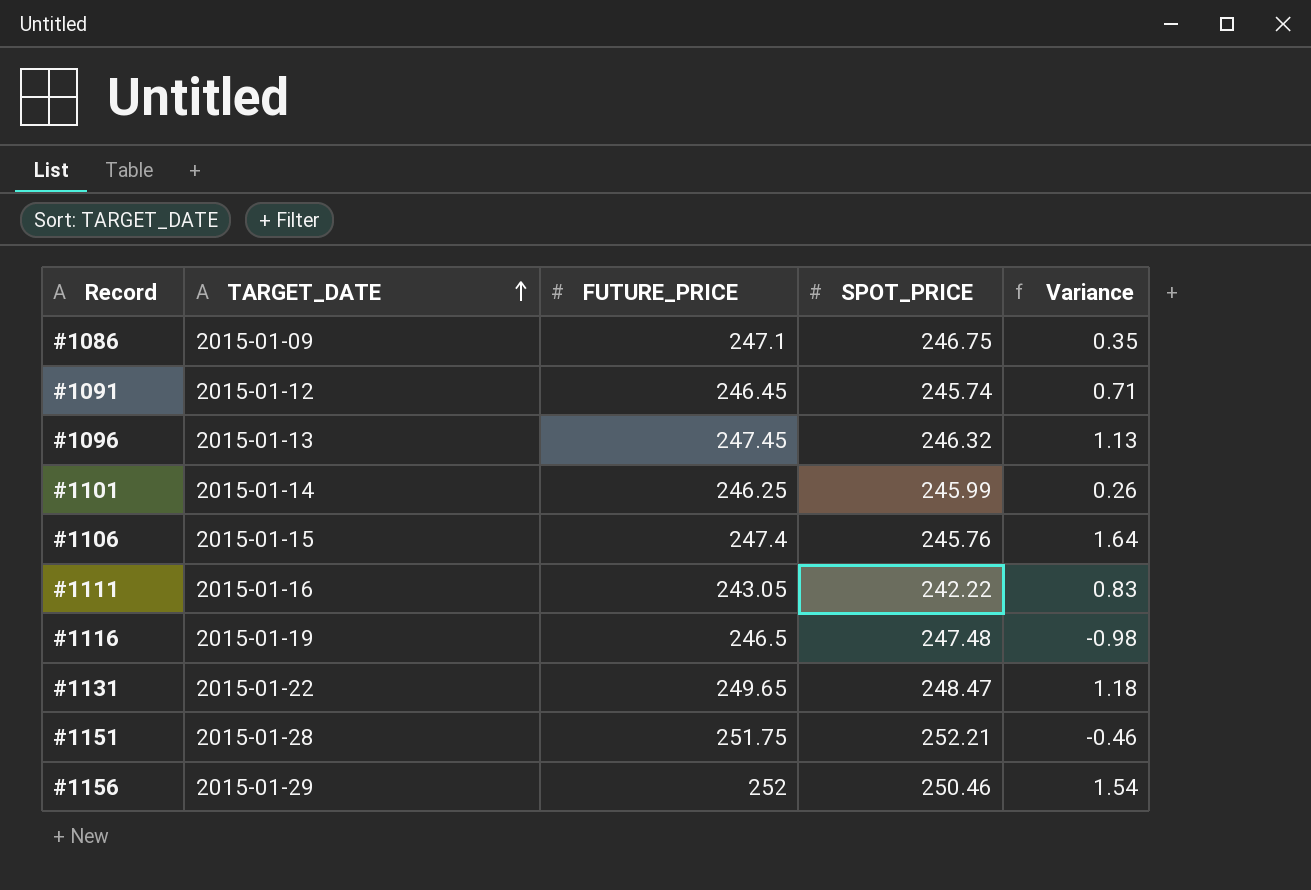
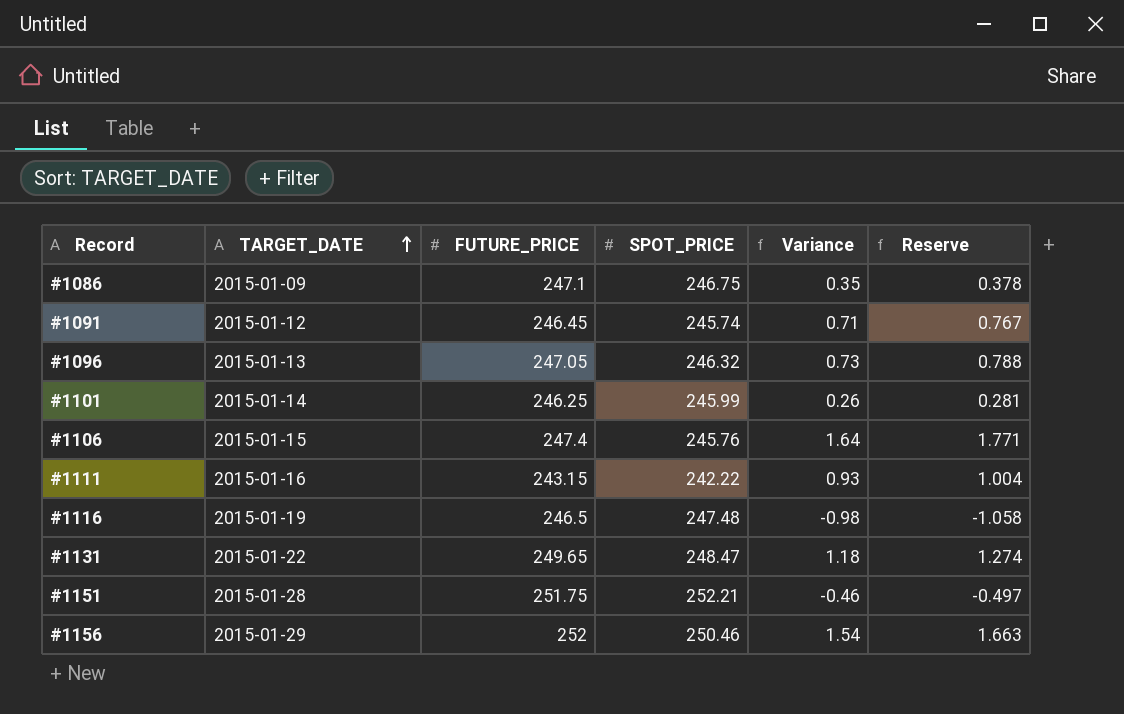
column Reserve | formula: none -> [Variance] * 1.08
#1096 | FUTURE_PRICE: 247.45 -> 247.05
#1096 | Variance: 1.13 -> 0.73
#1111 | FUTURE_PRICE: 243.05 -> 243.15
#1111 | Variance: 0.83 -> 0.93

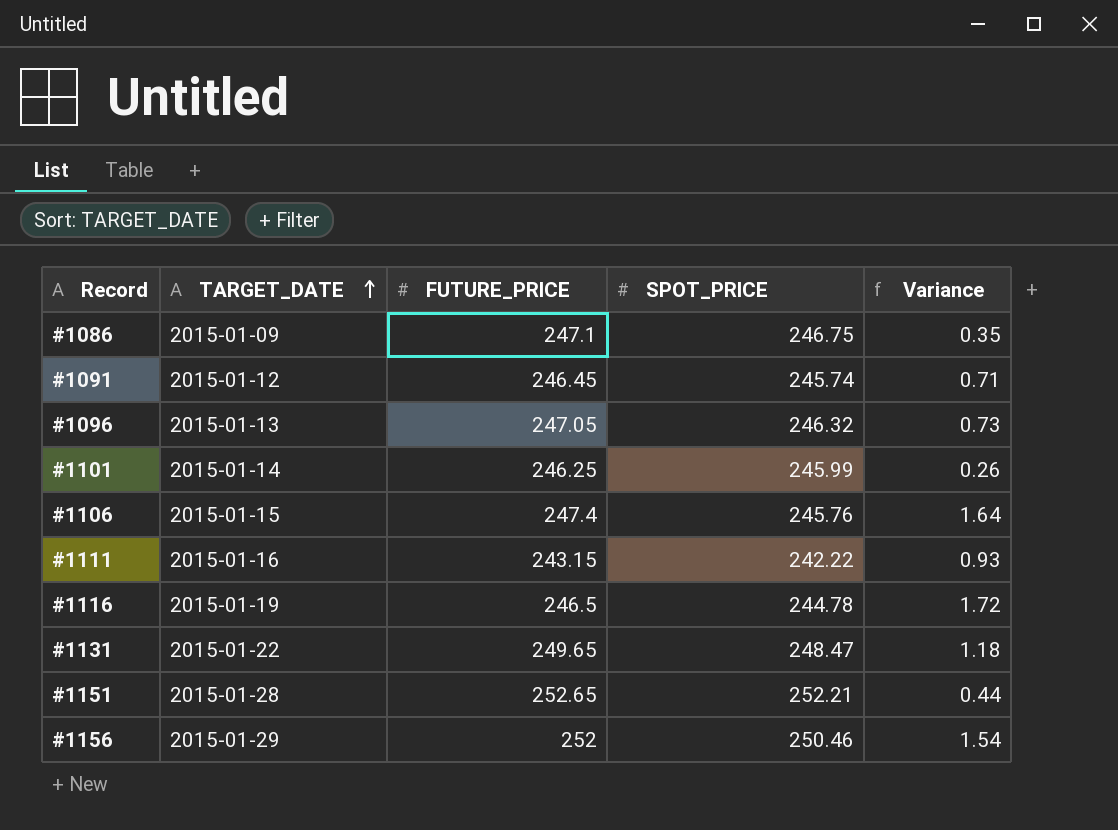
column Reserve | formula: [Variance] * 1.08 -> none
#1116 | SPOT_PRICE: 247.48 -> 244.78
#1116 | Variance: -0.98 -> 1.72
#1151 | FUTURE_PRICE: 251.75 -> 252.65
#1151 | Variance: -0.46 -> 0.44

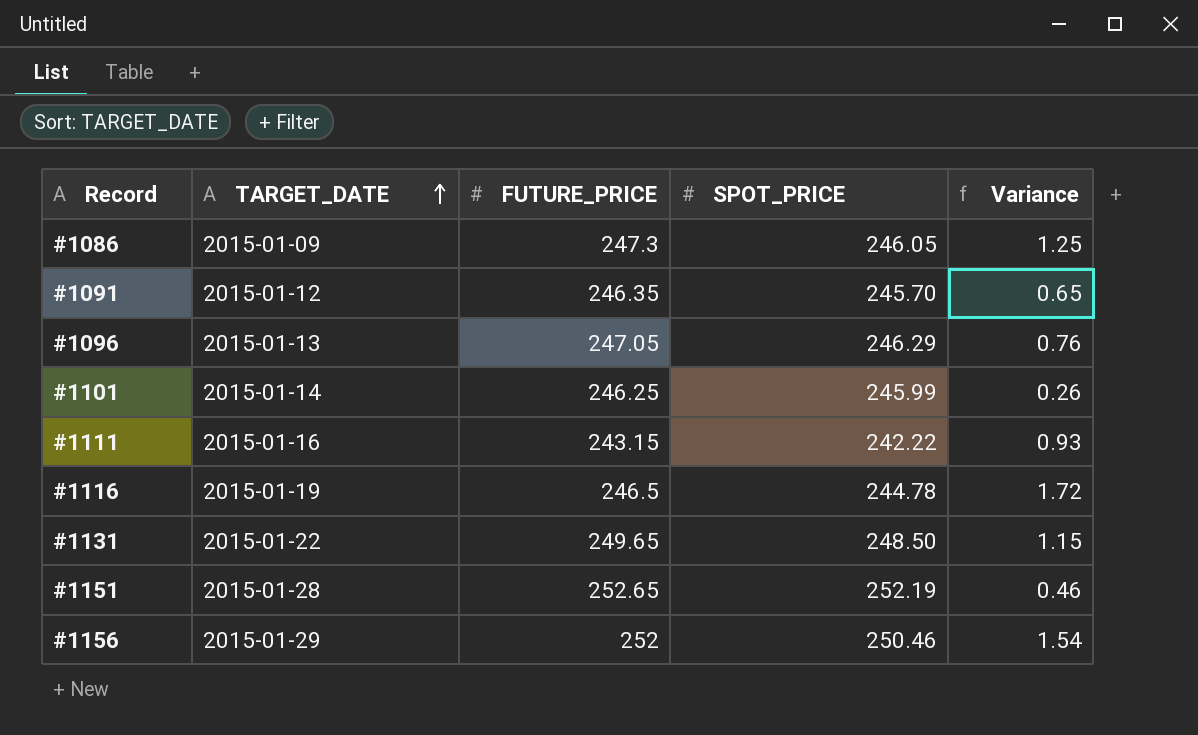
row #1106: 2015-01-15 | 247.4 | 245.76 | 1.64 -> none
#1086 | FUTURE_PRICE: 247.1 -> 247.3
#1086 | SPOT_PRICE: 246.75 -> 246.05
#1086 | Variance: 0.35 -> 1.25
#1091 | FUTURE_PRICE: 246.45 -> 246.35
#1091 | SPOT_PRICE: 245.74 -> 245.70
#1091 | Variance: 0.71 -> 0.65
#1096 | SPOT_PRICE: 246.32 -> 246.29
#1096 | Variance: 0.73 -> 0.76
#1131 | SPOT_PRICE: 248.47 -> 248.50
#1131 | Variance: 1.18 -> 1.15
#1151 | SPOT_PRICE: 252.21 -> 252.19
#1151 | Variance: 0.44 -> 0.46

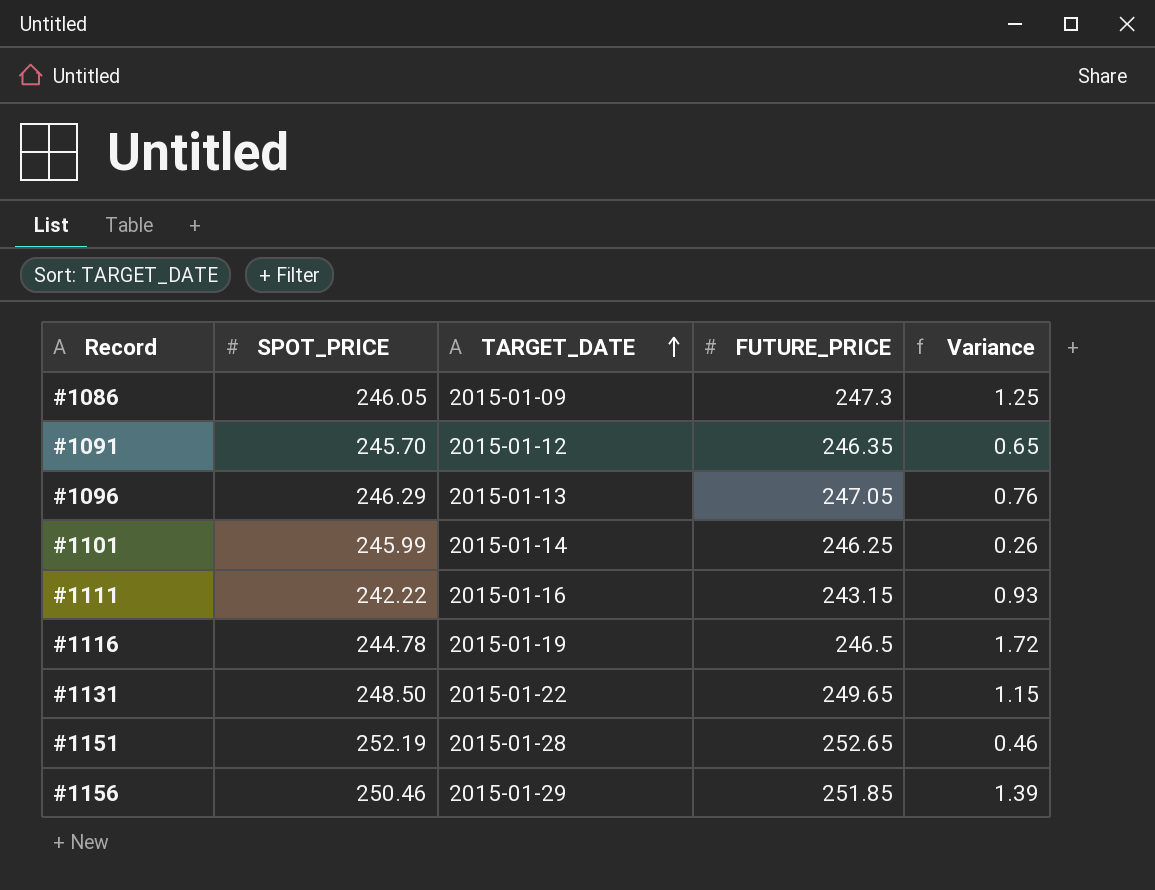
column SPOT_PRICE | position: 4 -> 2
#1156 | FUTURE_PRICE: 252 -> 251.85
#1156 | Variance: 1.54 -> 1.39

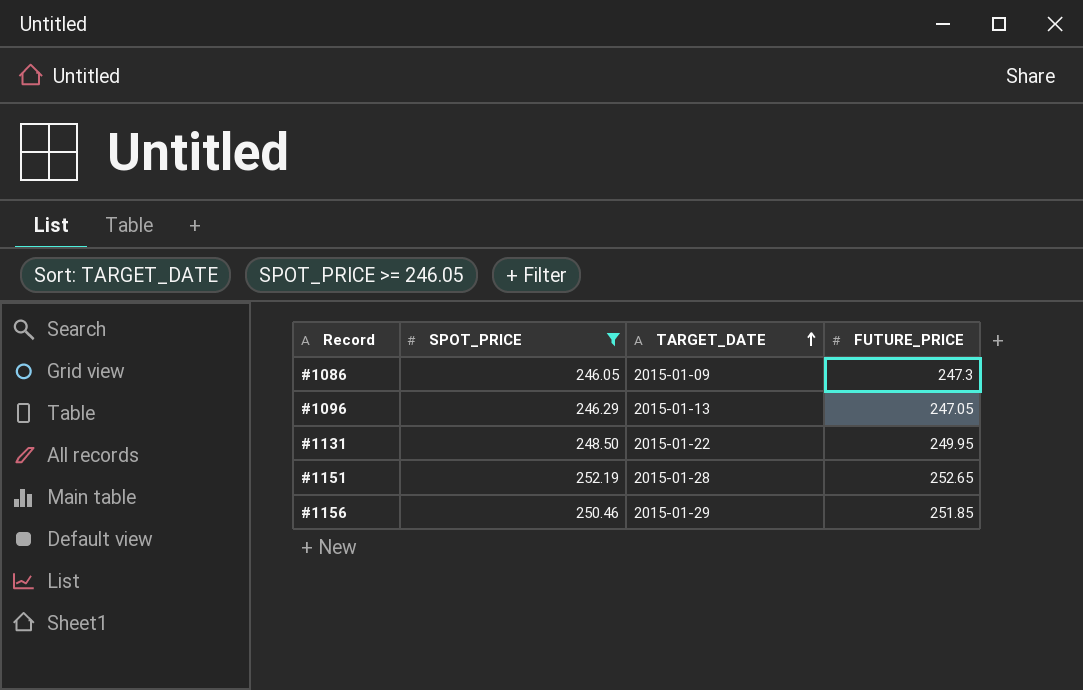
filter: none -> SPOT_PRICE >= 246.05
column Variance | formula: [FUTURE_PRICE] - [SPOT_PRICE] -> none
#1131 | FUTURE_PRICE: 249.65 -> 249.95

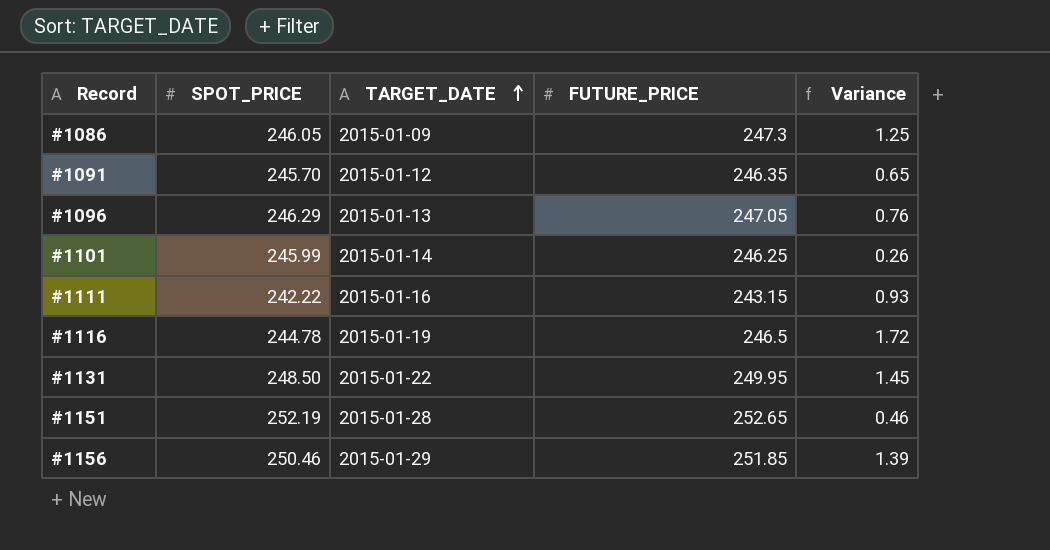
filter: SPOT_PRICE >= 246.05 -> none
column Variance | formula: none -> [FUTURE_PRICE] - [SPOT_PRICE]

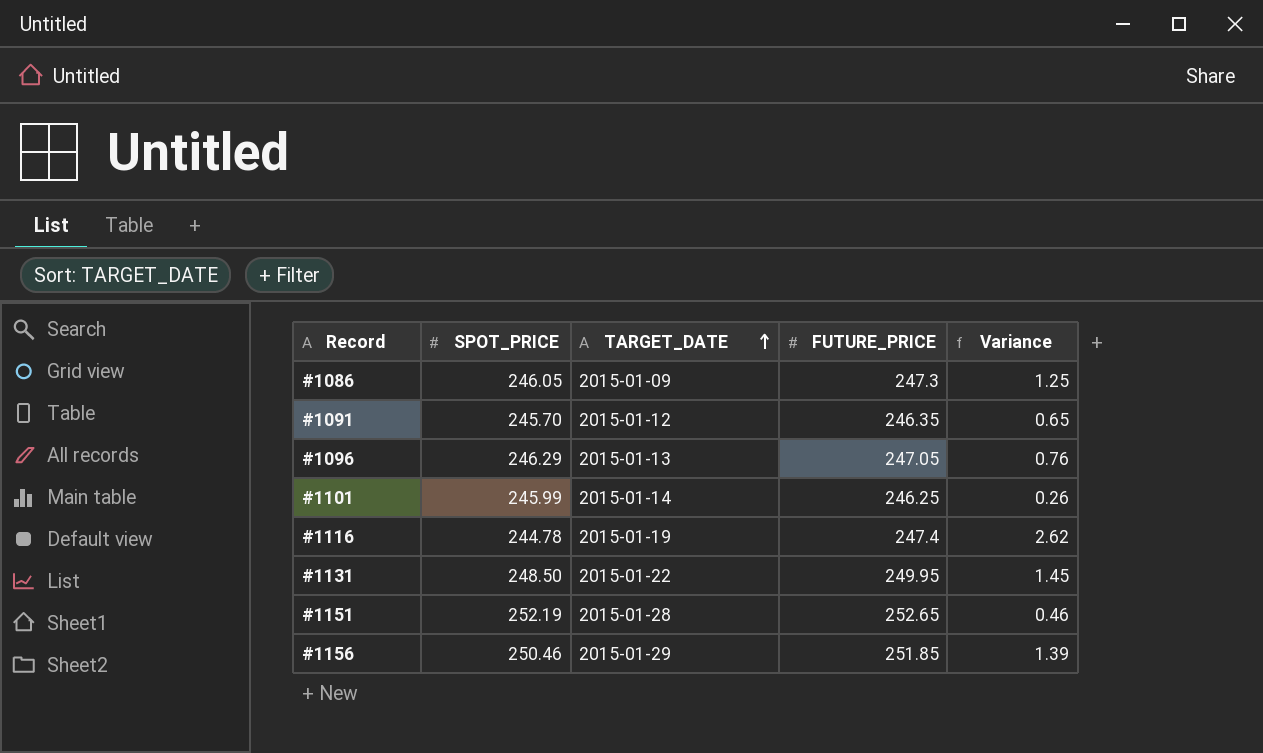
row #1111: 242.22 | 2015-01-16 | 243.15 | 0.93 -> none
#1116 | FUTURE_PRICE: 246.5 -> 247.4
#1116 | Variance: 1.72 -> 2.62

